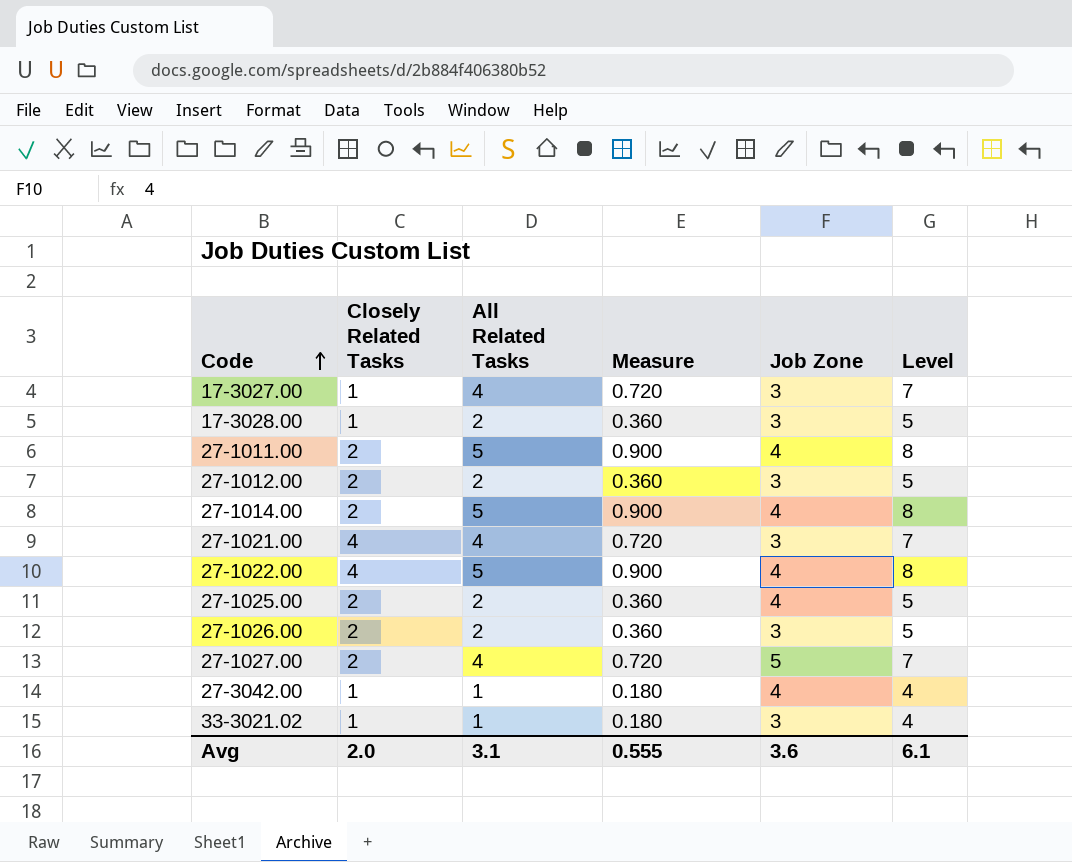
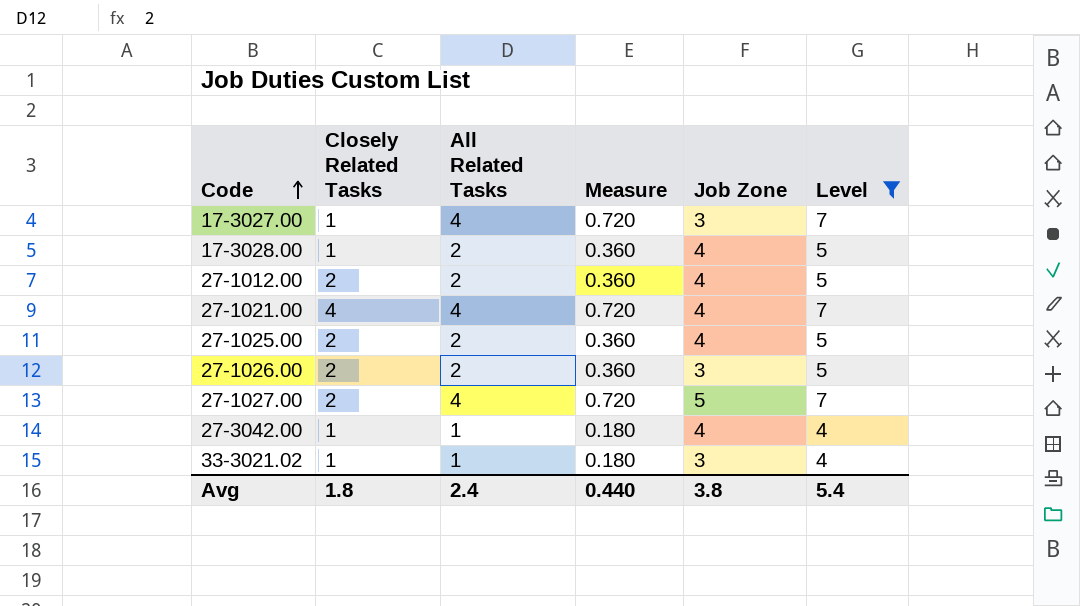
filter: none -> Level != 8
17-3028.00 | Job Zone: 3 -> 4
27-1012.00 | Job Zone: 3 -> 4
27-1021.00 | Job Zone: 3 -> 4
Avg | Closely Related Tasks: 2.0 -> 1.8
Avg | All Related Tasks: 3.1 -> 2.4
Avg | Measure: 0.555 -> 0.440
Avg | Job Zone: 3.6 -> 3.8
Avg | Level: 6.1 -> 5.4

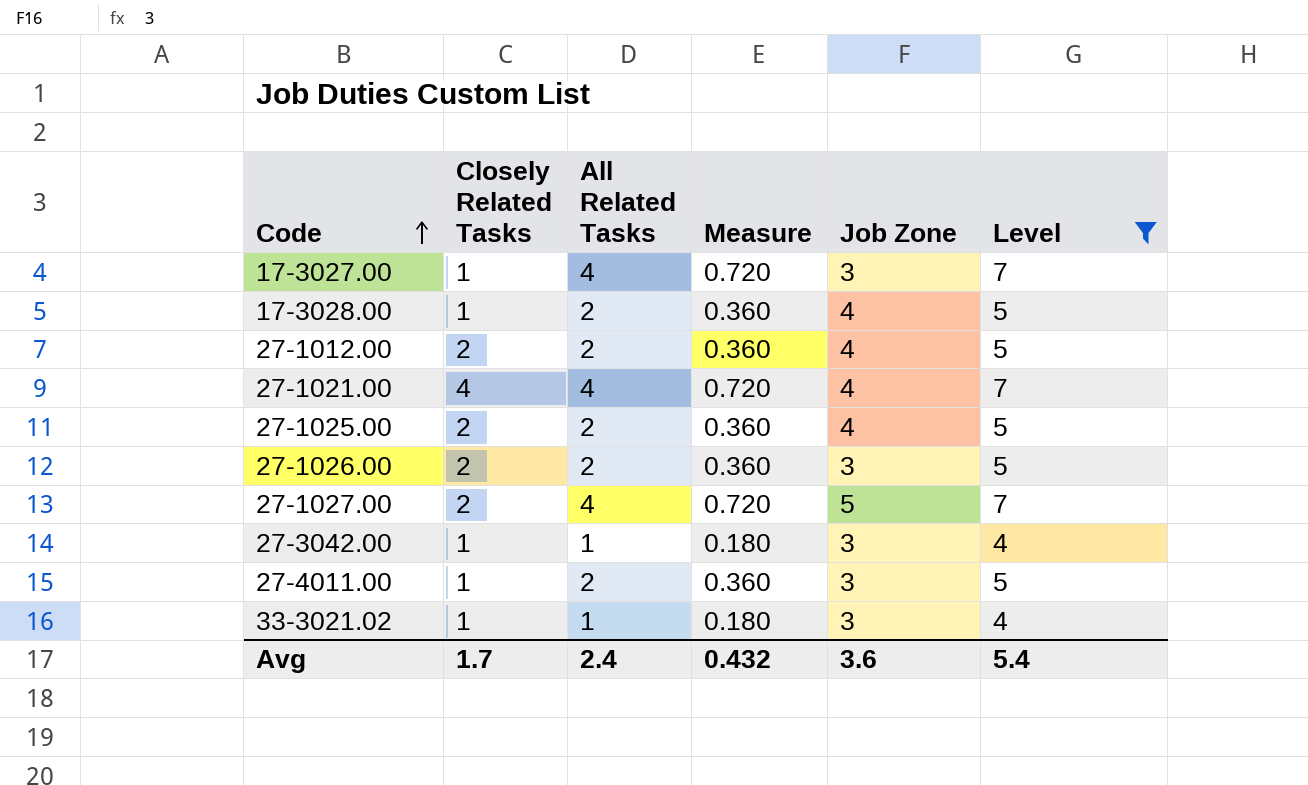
27-3042.00 | Job Zone: 4 -> 3
row 27-4011.00: none -> 1 | 2 | 0.360 | 3 | 5
Avg | Closely Related Tasks: 1.8 -> 1.7
Avg | Measure: 0.440 -> 0.432
Avg | Job Zone: 3.8 -> 3.6

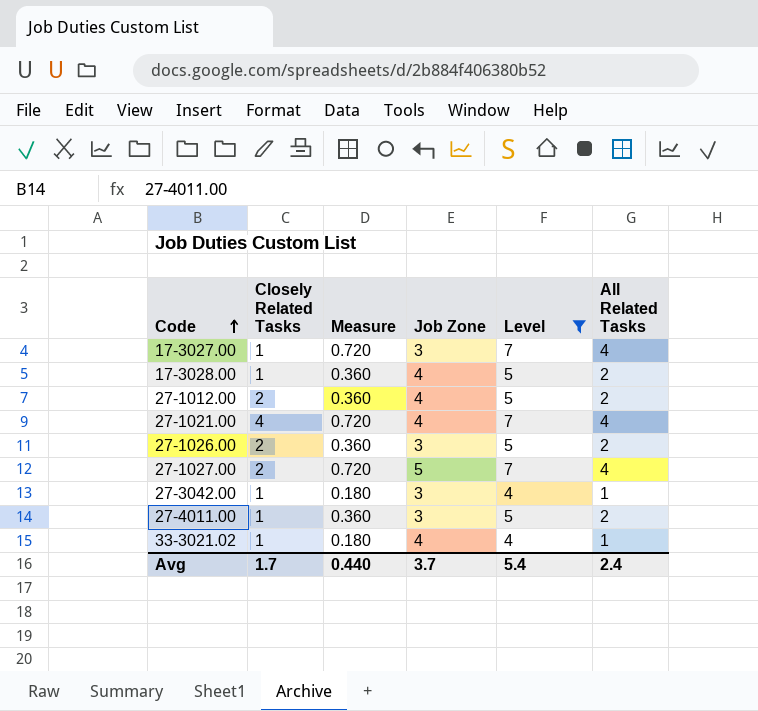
column All Related Tasks | position: 3 -> 6
row 27-1025.00: 2 | 2 | 0.360 | 4 | 5 -> none
33-3021.02 | Job Zone: 3 -> 4
Avg | Measure: 0.432 -> 0.440
Avg | Job Zone: 3.6 -> 3.7

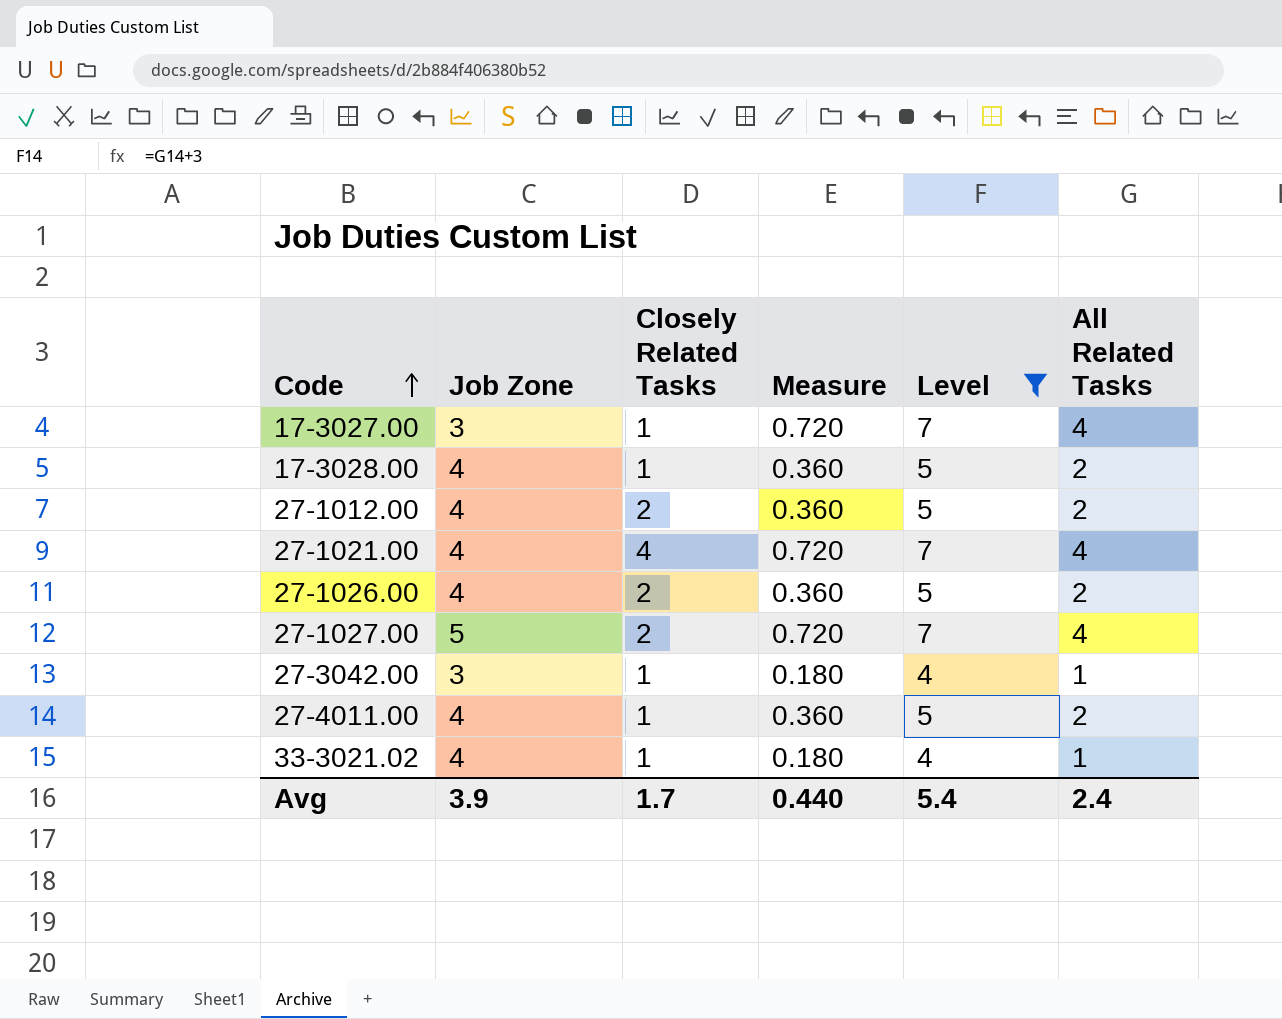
column Job Zone | position: 4 -> 2
27-1026.00 | Job Zone: 3 -> 4
27-4011.00 | Job Zone: 3 -> 4
Avg | Job Zone: 3.7 -> 3.9

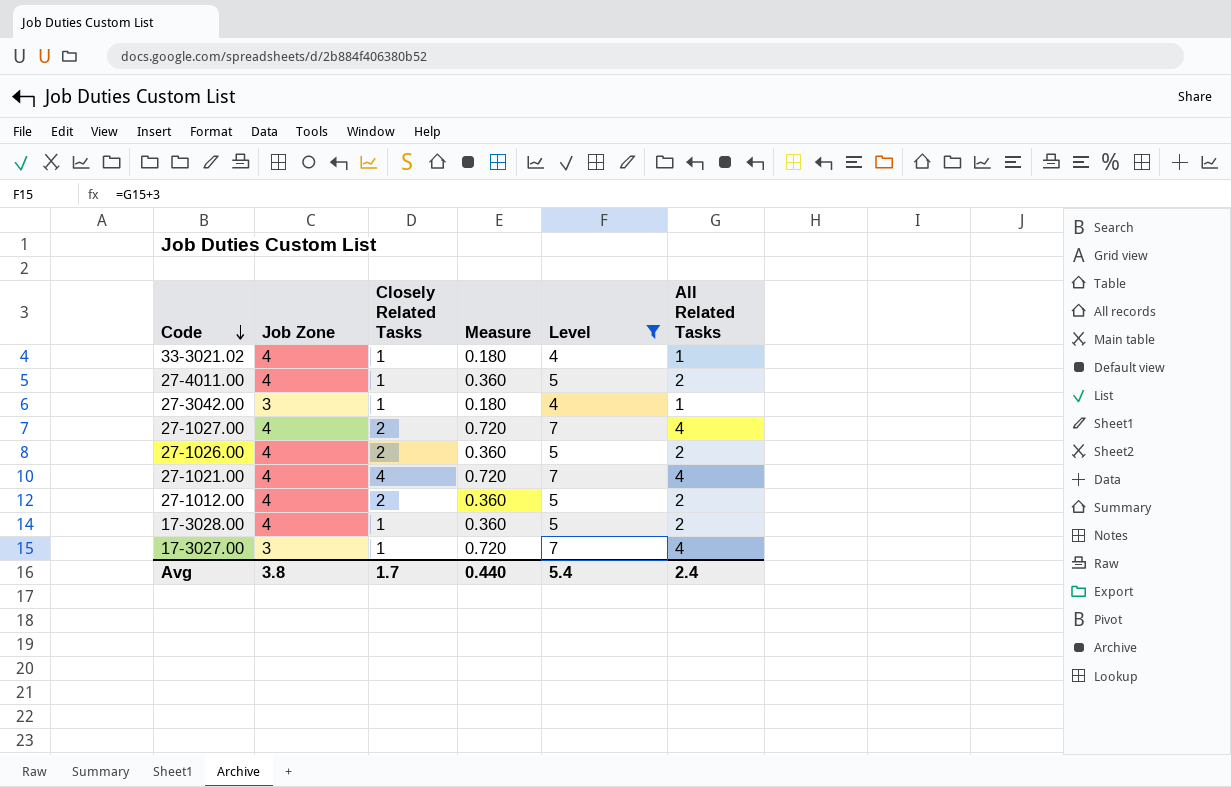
row order: Code ascending -> Code descending
27-1027.00 | Job Zone: 5 -> 4
Avg | Job Zone: 3.9 -> 3.8

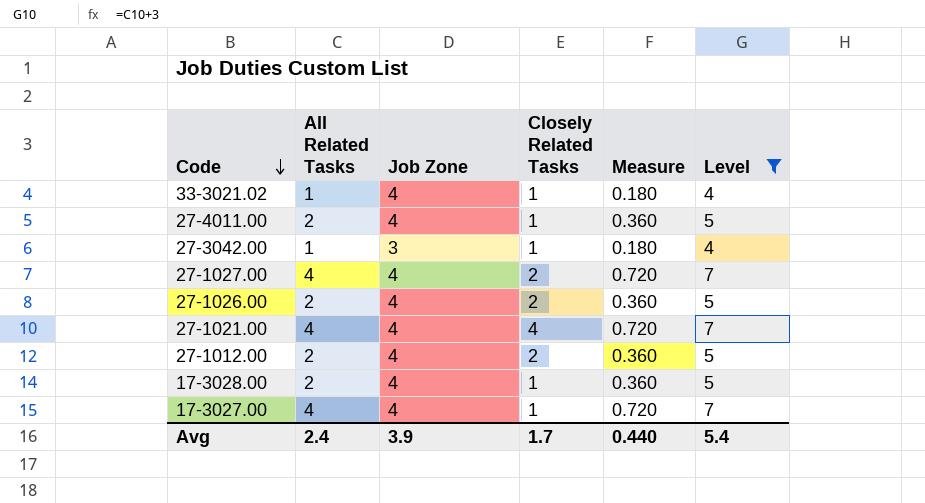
column All Related Tasks | position: 6 -> 2
17-3027.00 | Job Zone: 3 -> 4
Avg | Job Zone: 3.8 -> 3.9

